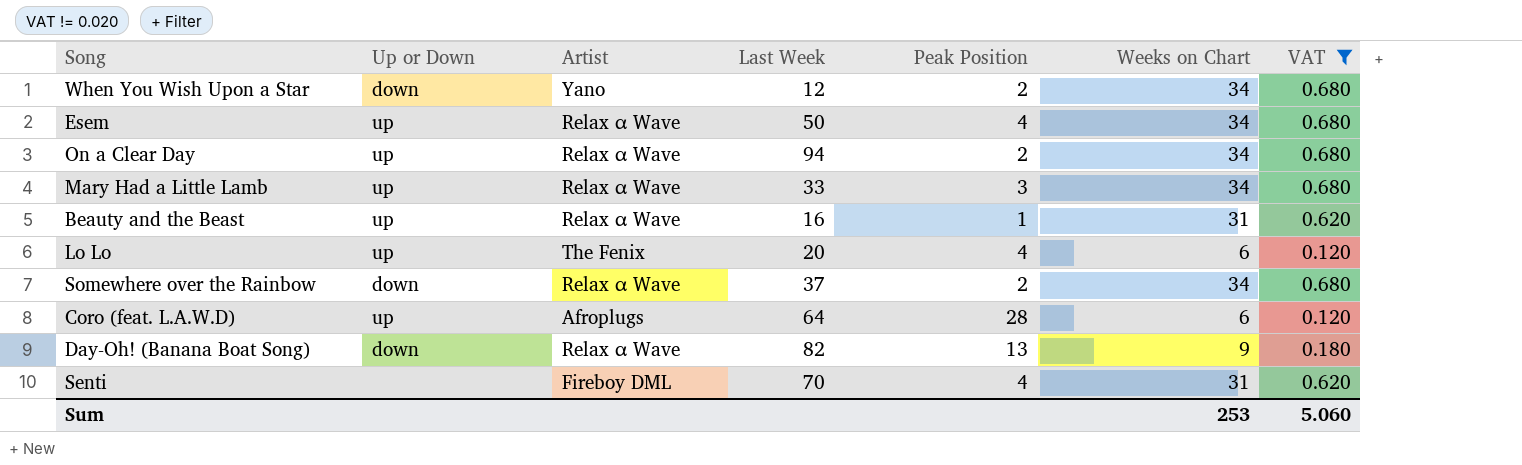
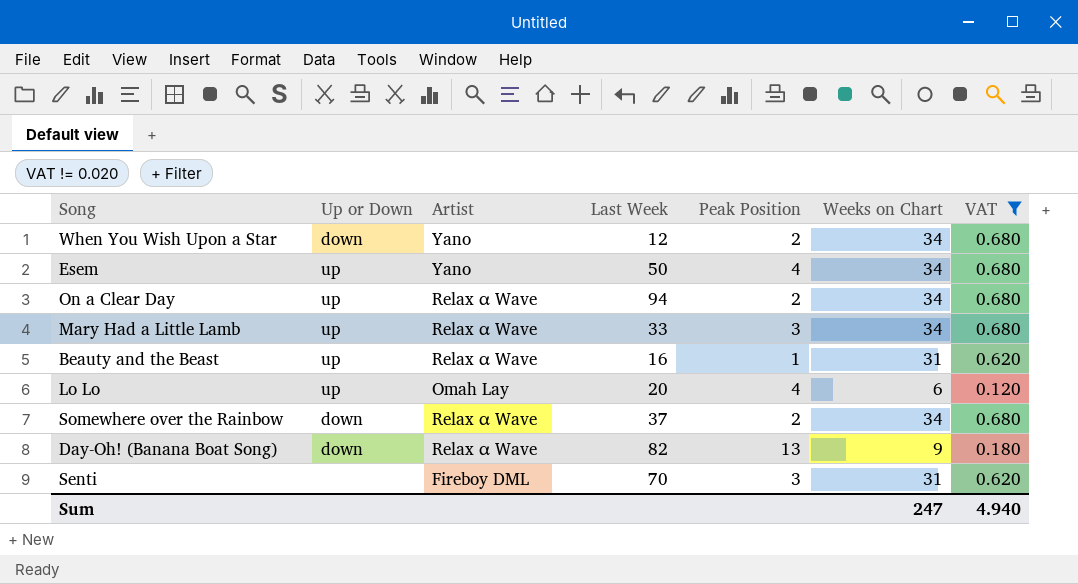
row Coro (feat. L.A.W.D): up | Afroplugs | 64 | 28 | 6 | 0.120 -> none
Esem | Artist: Relax α Wave -> Yano
Lo Lo | Artist: The Fenix -> Omah Lay
Senti | Peak Position: 4 -> 3
Sum | Weeks on Chart: 253 -> 247
Sum | VAT: 5.060 -> 4.940

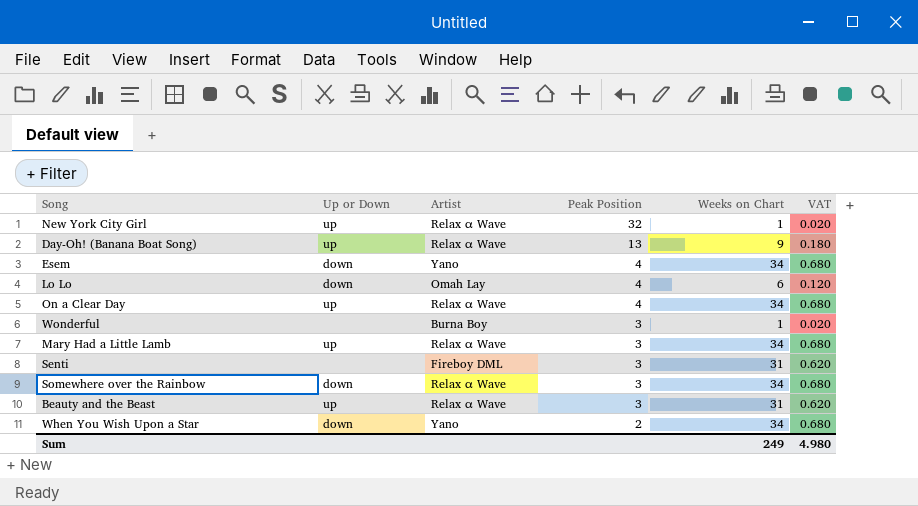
filter: VAT != 0.020 -> none
row order: none -> Peak Position descending
column Last Week | position: 4 -> none
Day-Oh! (Banana Boat Song) | Up or Down: down -> up
Esem | Up or Down: up -> down
Lo Lo | Up or Down: up -> down
On a Clear Day | Peak Position: 2 -> 4
Somewhere over the Rainbow | Peak Position: 2 -> 3
Beauty and the Beast | Peak Position: 1 -> 3
Sum | Weeks on Chart: 247 -> 249
Sum | VAT: 4.940 -> 4.980

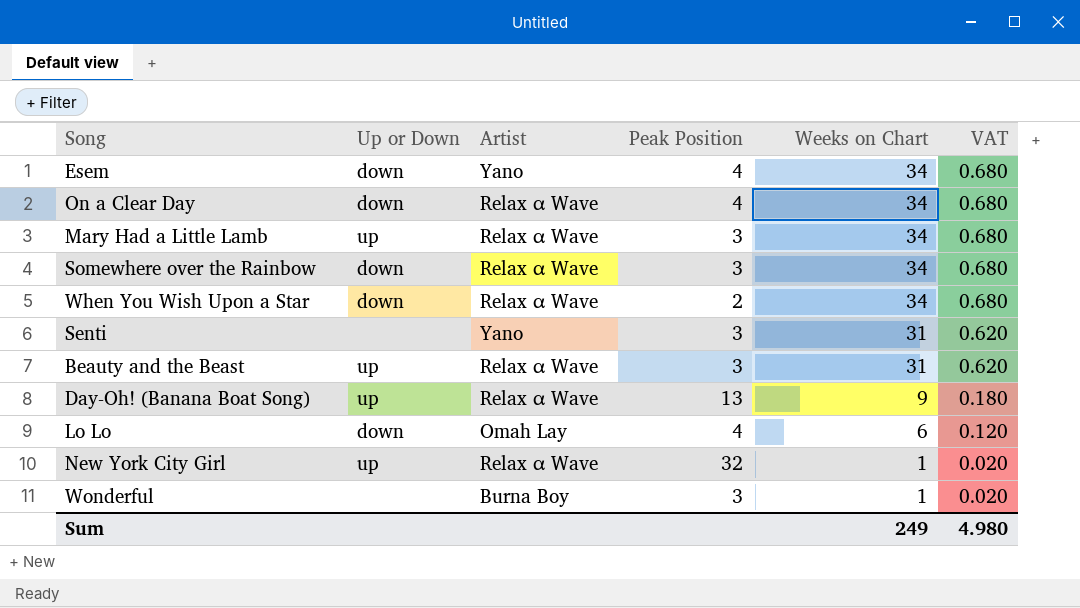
row order: Peak Position descending -> Weeks on Chart descending
On a Clear Day | Up or Down: up -> down
When You Wish Upon a Star | Artist: Yano -> Relax α Wave
Senti | Artist: Fireboy DML -> Yano

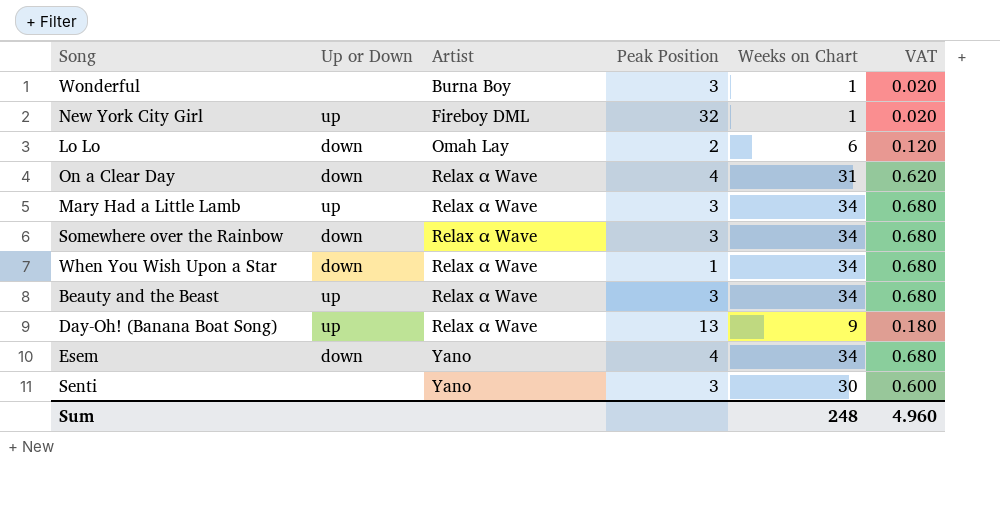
row order: Weeks on Chart descending -> Artist ascending
New York City Girl | Artist: Relax α Wave -> Fireboy DML
Lo Lo | Peak Position: 4 -> 2
On a Clear Day | Weeks on Chart: 34 -> 31
On a Clear Day | VAT: 0.680 -> 0.620
When You Wish Upon a Star | Peak Position: 2 -> 1
Beauty and the Beast | Weeks on Chart: 31 -> 34
Beauty and the Beast | VAT: 0.620 -> 0.680
Senti | Weeks on Chart: 31 -> 30
Senti | VAT: 0.620 -> 0.600
Sum | Weeks on Chart: 249 -> 248
Sum | VAT: 4.980 -> 4.960

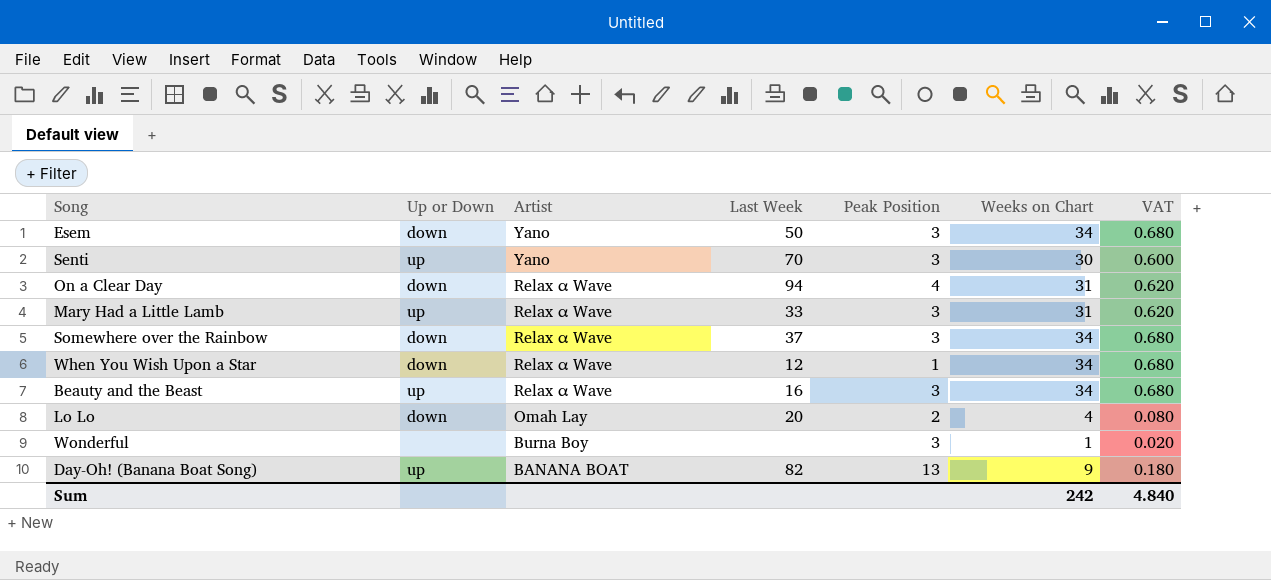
row order: Artist ascending -> Artist descending
column Last Week | position: none -> 4
row New York City Girl: up | Fireboy DML | 32 | 1 | 0.020 -> none
Esem | Peak Position: 4 -> 3
Senti | Up or Down: none -> up
Mary Had a Little Lamb | Weeks on Chart: 34 -> 31
Mary Had a Little Lamb | VAT: 0.680 -> 0.620
Lo Lo | Weeks on Chart: 6 -> 4
Lo Lo | VAT: 0.120 -> 0.080
Day-Oh! (Banana Boat Song) | Artist: Relax α Wave -> BANANA BOAT
Sum | Weeks on Chart: 248 -> 242
Sum | VAT: 4.960 -> 4.840

